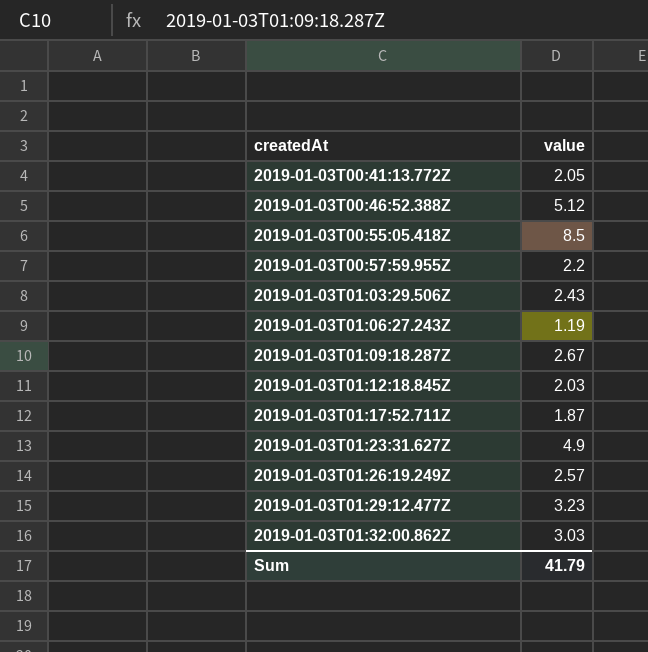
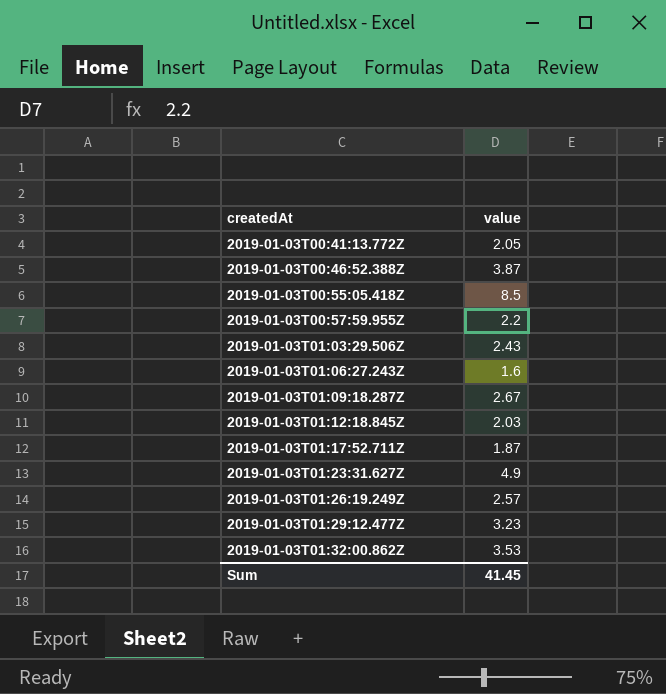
2019-01-03T00:46:52.388Z | value: 5.12 -> 3.87
2019-01-03T01:06:27.243Z | value: 1.19 -> 1.6
2019-01-03T01:32:00.862Z | value: 3.03 -> 3.53
Sum | value: 41.79 -> 41.45

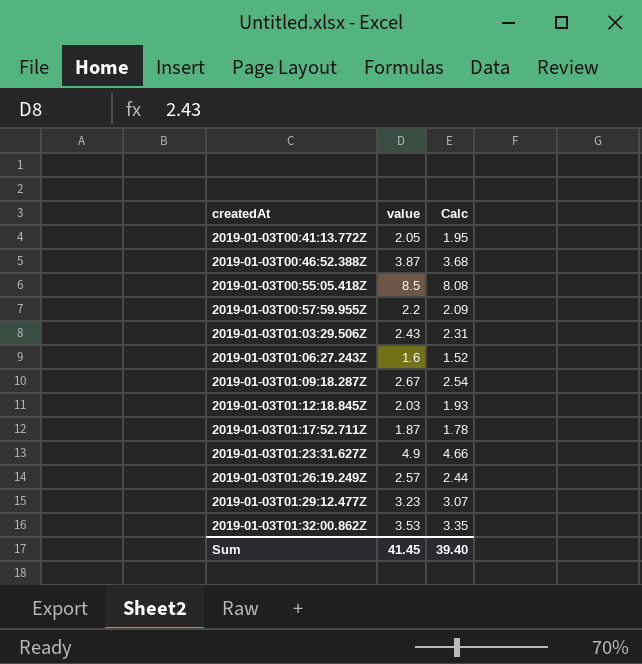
column Calc | formula: none -> [value] * 0.95

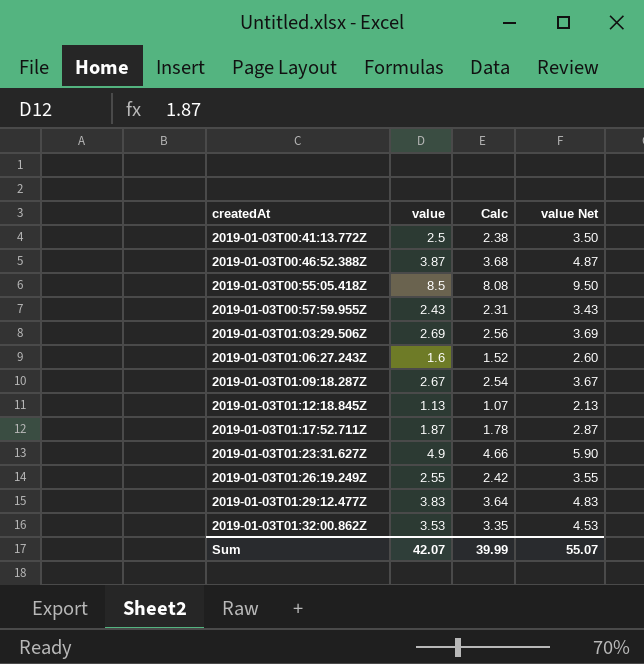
column value Net | formula: none -> [value] + 1
2019-01-03T00:41:13.772Z | value: 2.05 -> 2.5
2019-01-03T00:41:13.772Z | Calc: 1.95 -> 2.38
2019-01-03T00:57:59.955Z | value: 2.2 -> 2.43
2019-01-03T00:57:59.955Z | Calc: 2.09 -> 2.31
2019-01-03T01:03:29.506Z | value: 2.43 -> 2.69
2019-01-03T01:03:29.506Z | Calc: 2.31 -> 2.56
2019-01-03T01:12:18.845Z | value: 2.03 -> 1.13
2019-01-03T01:12:18.845Z | Calc: 1.93 -> 1.07
2019-01-03T01:26:19.249Z | value: 2.57 -> 2.55
2019-01-03T01:26:19.249Z | Calc: 2.44 -> 2.42
2019-01-03T01:29:12.477Z | value: 3.23 -> 3.83
2019-01-03T01:29:12.477Z | Calc: 3.07 -> 3.64
Sum | value: 41.45 -> 42.07
Sum | Calc: 39.40 -> 39.99

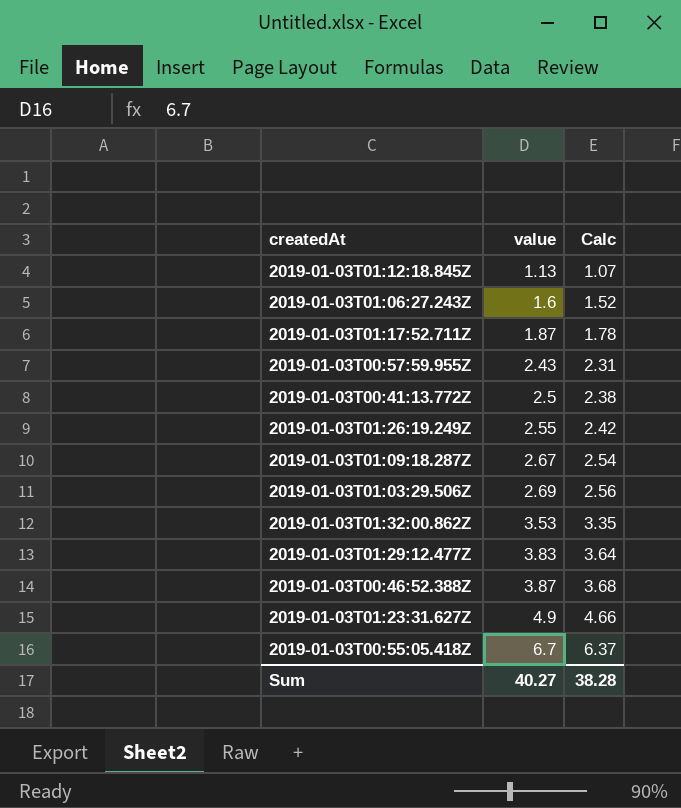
row order: createdAt ascending -> value ascending
column value Net | formula: [value] + 1 -> none
2019-01-03T00:55:05.418Z | value: 8.5 -> 6.7
2019-01-03T00:55:05.418Z | Calc: 8.08 -> 6.37
Sum | value: 42.07 -> 40.27
Sum | Calc: 39.99 -> 38.28

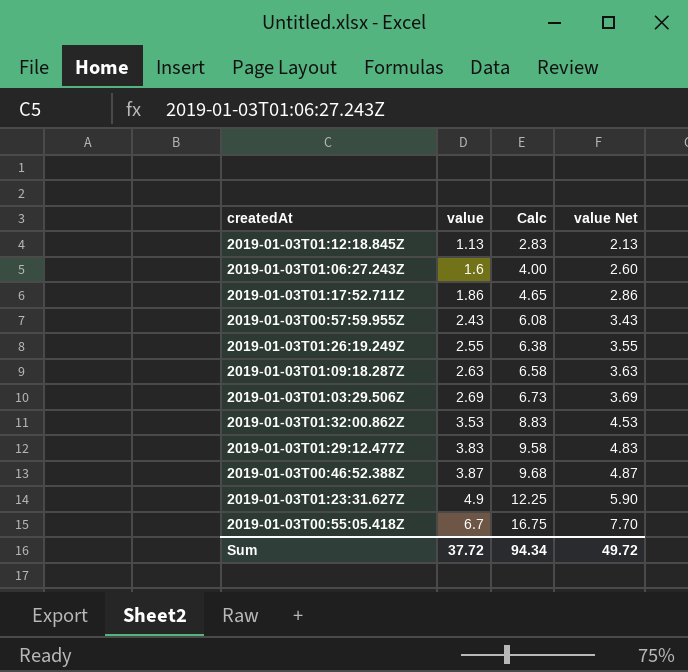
column Calc | formula: [value] * 0.95 -> [value] * 2.5
column value Net | formula: none -> [value] + 1
row 2019-01-03T00:41:13.772Z: 2.5 | 2.38 -> none
2019-01-03T01:17:52.711Z | value: 1.87 -> 1.86
2019-01-03T01:09:18.287Z | value: 2.67 -> 2.63
Sum | value: 40.27 -> 37.72
Sum | Calc: 38.28 -> 94.34

